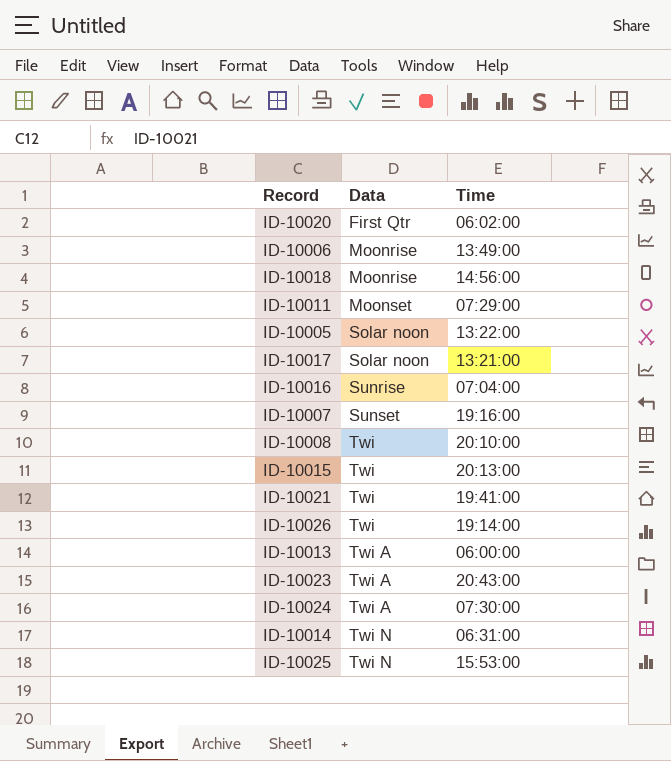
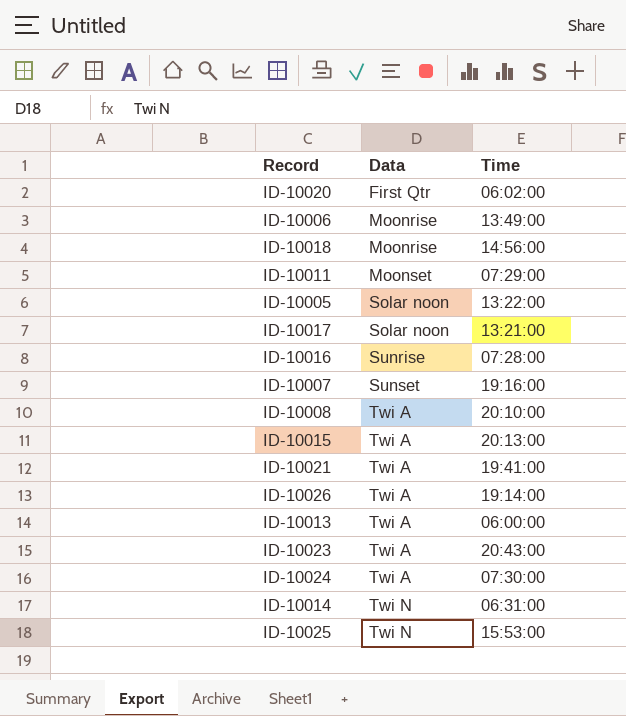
ID-10016 | Time: 07:04:00 -> 07:28:00
ID-10008 | Data: Twi -> Twi A
ID-10015 | Data: Twi -> Twi A
ID-10021 | Data: Twi -> Twi A
ID-10026 | Data: Twi -> Twi A

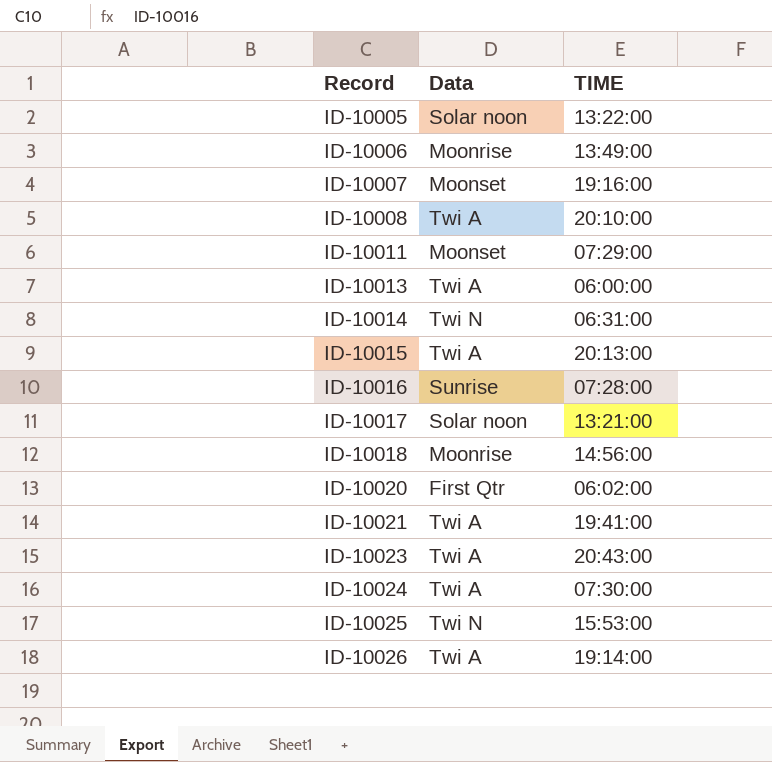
row order: Data ascending -> Record ascending
column name: Time -> TIME
ID-10007 | Data: Sunset -> Moonset

